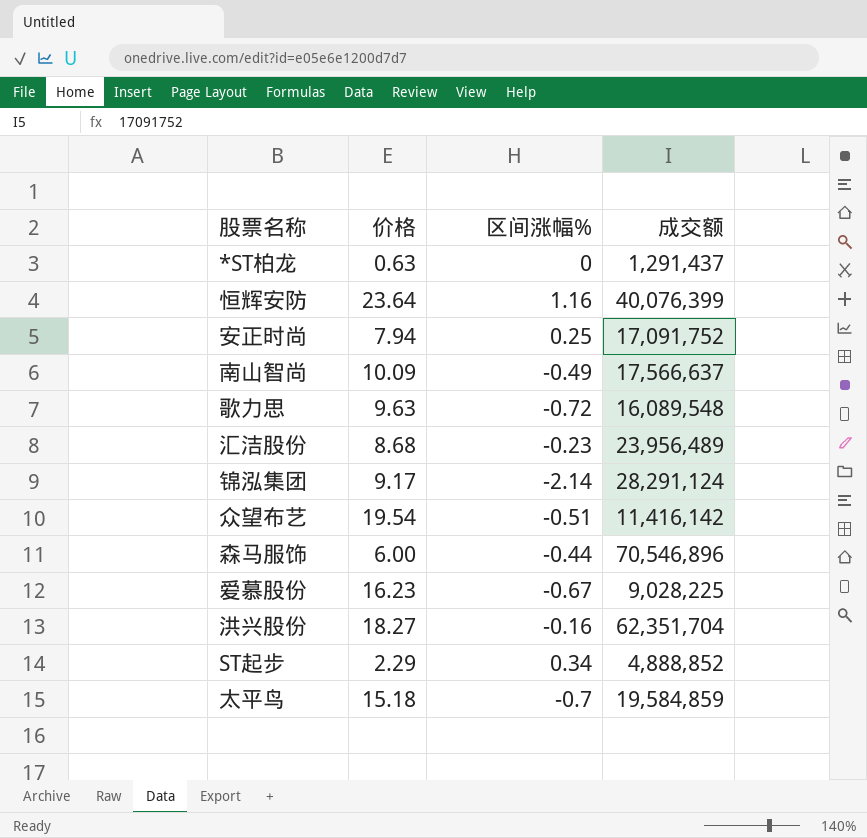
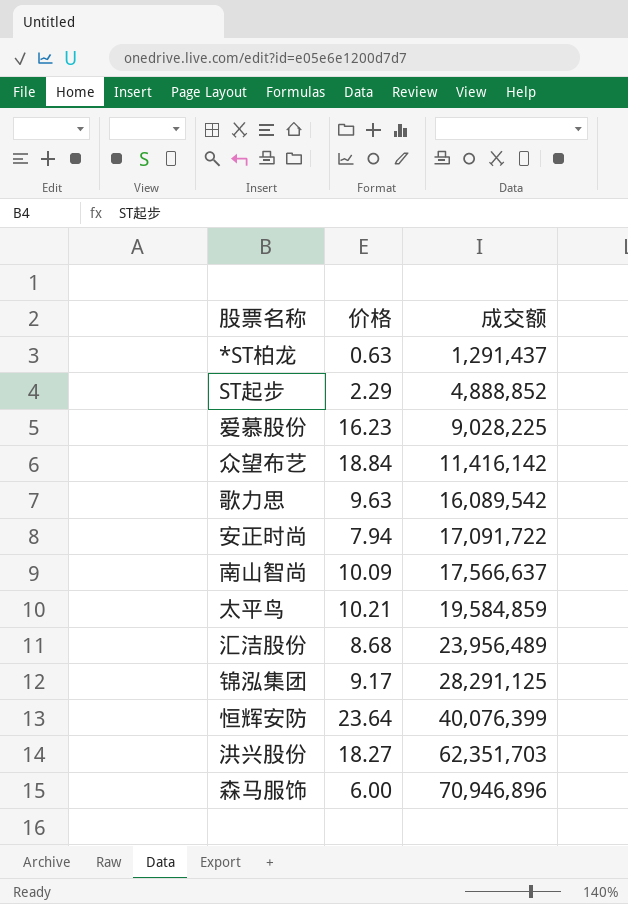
row order: none -> 成交额 ascending
column 区间涨幅% | position: 3 -> none
众望布艺 | 价格: 19.54 -> 18.84
歌力思 | 成交额: 16,089,548 -> 16,089,542
安正时尚 | 成交额: 17,091,752 -> 17,091,722
太平鸟 | 价格: 15.18 -> 10.21
锦泓集团 | 成交额: 28,291,124 -> 28,291,125
洪兴股份 | 成交额: 62,351,704 -> 62,351,703
森马服饰 | 成交额: 70,546,896 -> 70,946,896

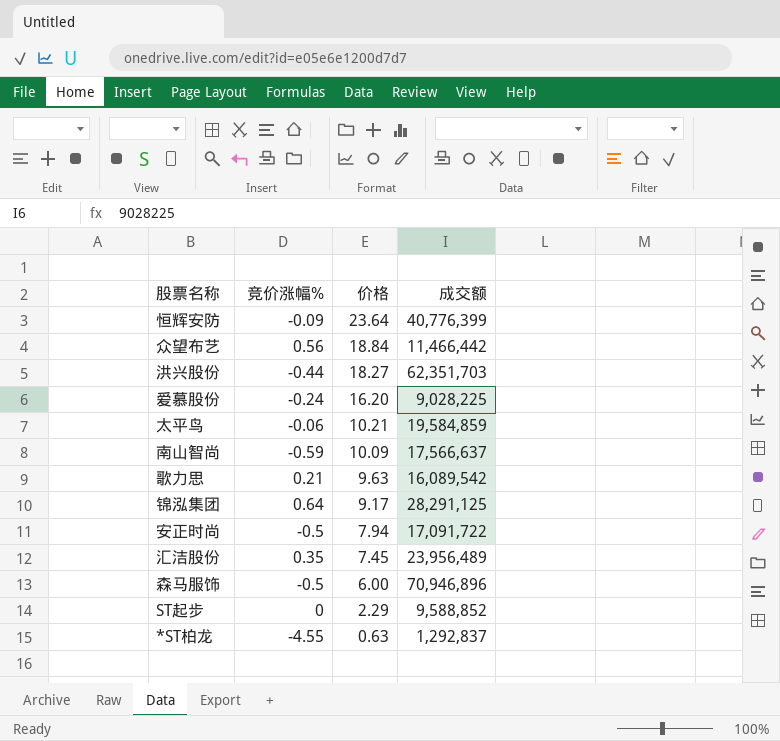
row order: 成交额 ascending -> 价格 descending
column 竞价涨幅% | position: none -> 2
恒辉安防 | 成交额: 40,076,399 -> 40,776,399
众望布艺 | 成交额: 11,416,142 -> 11,466,442
爱慕股份 | 价格: 16.23 -> 16.20
汇洁股份 | 价格: 8.68 -> 7.45
ST起步 | 成交额: 4,888,852 -> 9,588,852
*ST柏龙 | 成交额: 1,291,437 -> 1,292,837

